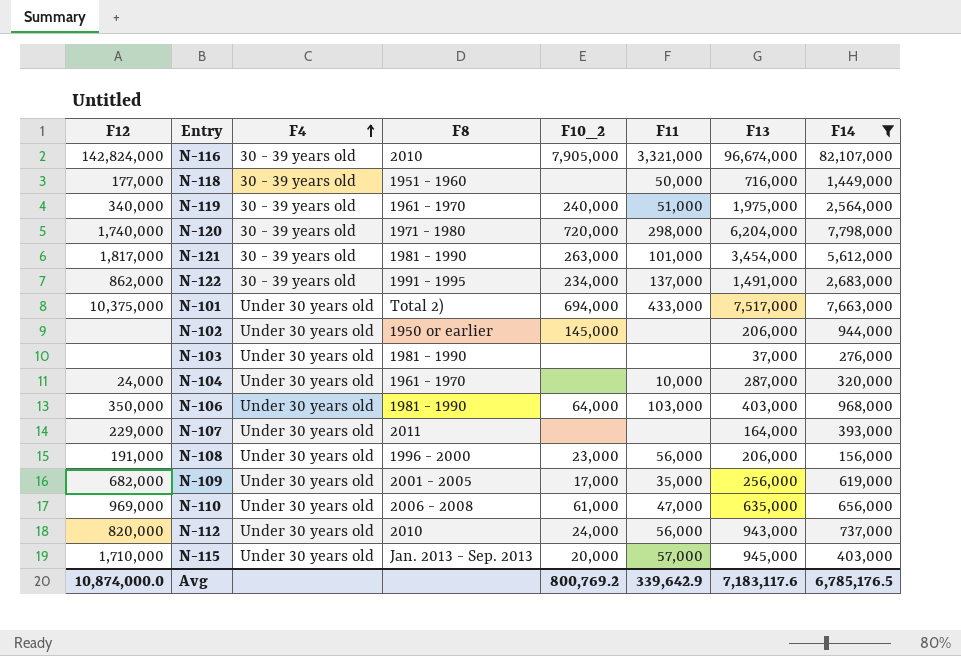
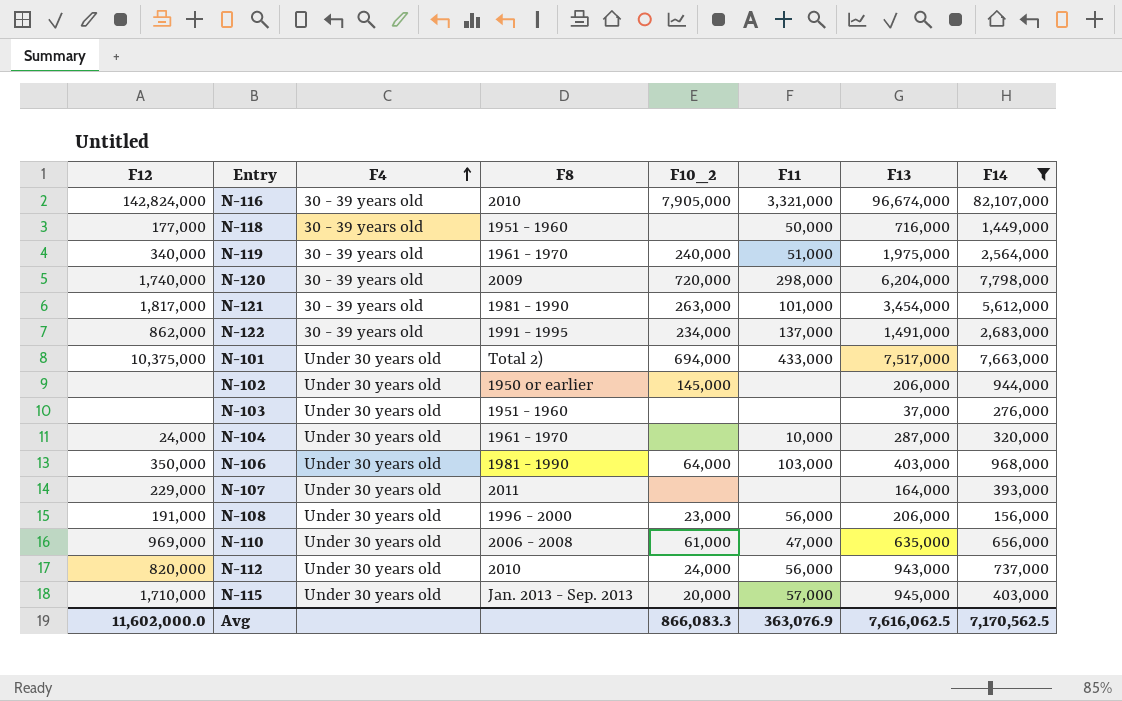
row N-109: 682,000 | Under 30 years old | 2001 - 2005 | 17,000 | 35,000 | 256,000 | 619,000 -> none
N-120 | F8: 1971 - 1980 -> 2009
N-103 | F8: 1981 - 1990 -> 1951 - 1960
Avg | F12: 10,874,000.0 -> 11,602,000.0
Avg | F10_2: 800,769.2 -> 866,083.3
Avg | F11: 339,642.9 -> 363,076.9
Avg | F13: 7,183,117.6 -> 7,616,062.5
Avg | F14: 6,785,176.5 -> 7,170,562.5

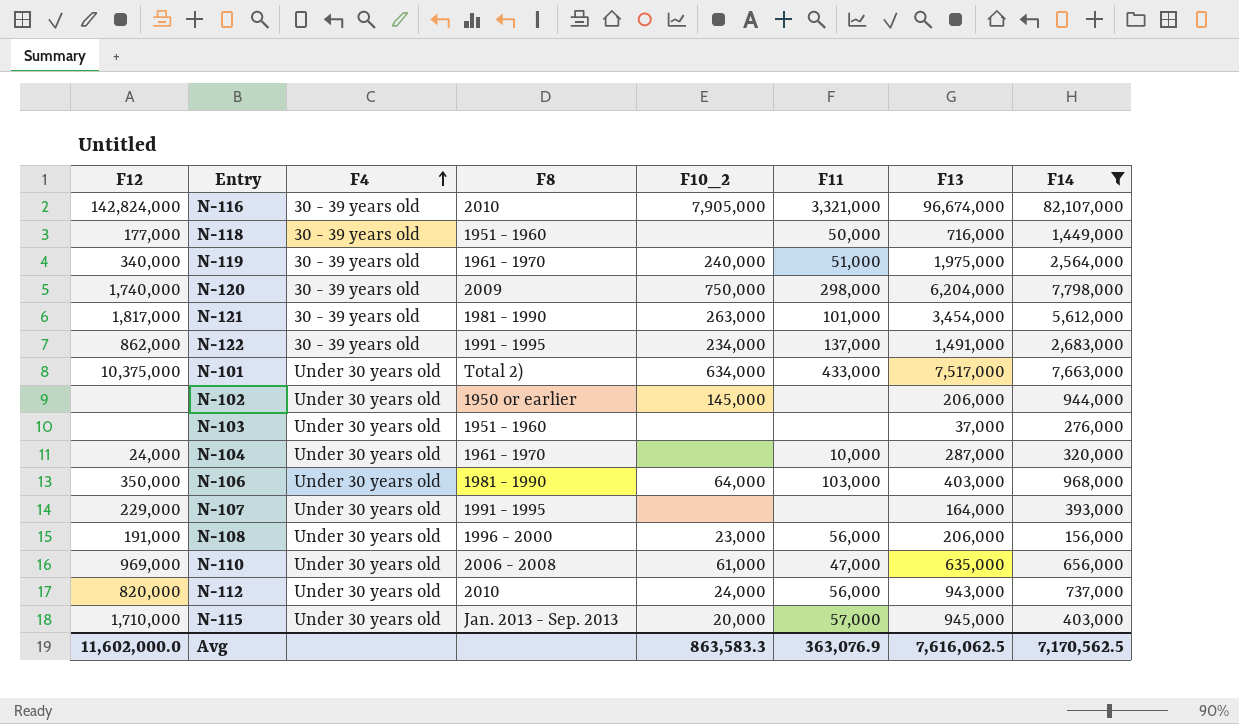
N-120 | F10_2: 720,000 -> 750,000
N-101 | F10_2: 694,000 -> 634,000
N-107 | F8: 2011 -> 1991 - 1995
Avg | F10_2: 866,083.3 -> 863,583.3

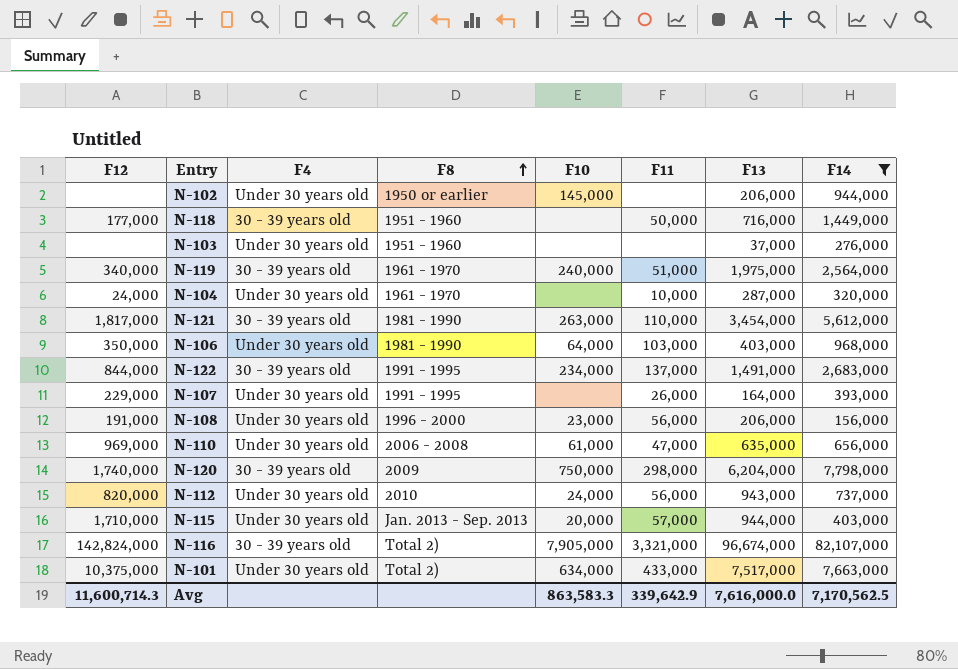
row order: F4 ascending -> F8 ascending
column name: F10_2 -> F10
N-121 | F11: 101,000 -> 110,000
N-122 | F12: 862,000 -> 844,000
N-107 | F11: none -> 26,000
N-115 | F13: 945,000 -> 944,000
N-116 | F8: 2010 -> Total 2)
Avg | F12: 11,602,000.0 -> 11,600,714.3
Avg | F11: 363,076.9 -> 339,642.9
Avg | F13: 7,616,062.5 -> 7,616,000.0

